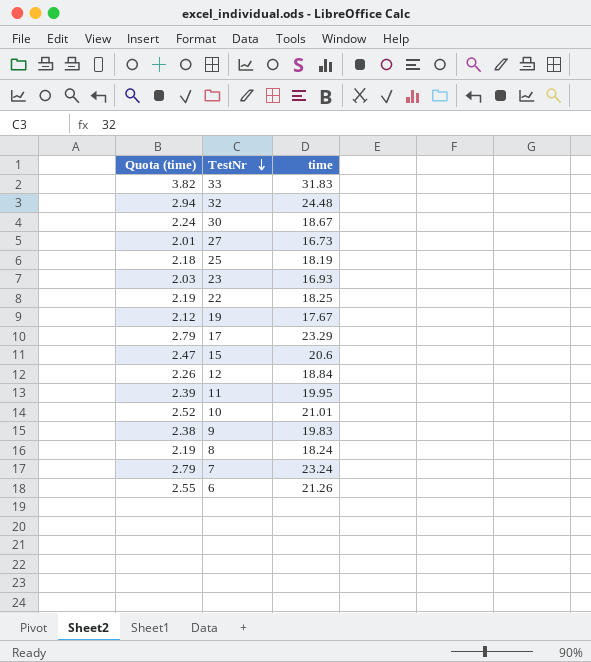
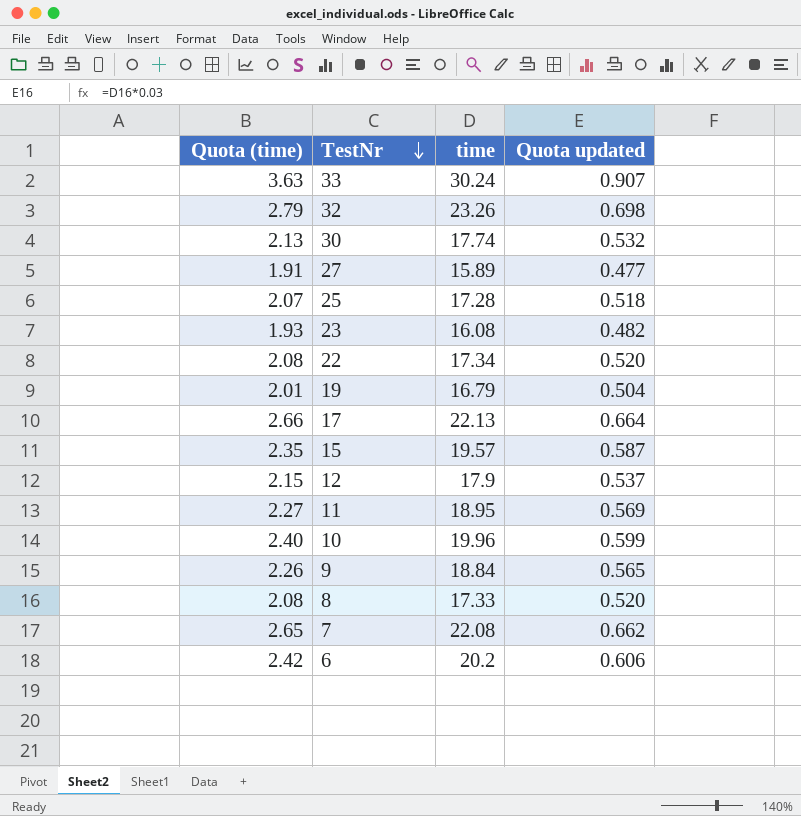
column Quota updated | formula: none -> [time] * 0.03
33 | Quota (time): 3.82 -> 3.63
33 | time: 31.83 -> 30.24
32 | Quota (time): 2.94 -> 2.79
32 | time: 24.48 -> 23.26
30 | Quota (time): 2.24 -> 2.13
30 | time: 18.67 -> 17.74
27 | Quota (time): 2.01 -> 1.91
27 | time: 16.73 -> 15.89
25 | Quota (time): 2.18 -> 2.07
25 | time: 18.19 -> 17.28
23 | Quota (time): 2.03 -> 1.93
23 | time: 16.93 -> 16.08
22 | Quota (time): 2.19 -> 2.08
22 | time: 18.25 -> 17.34
19 | Quota (time): 2.12 -> 2.01
19 | time: 17.67 -> 16.79
17 | Quota (time): 2.79 -> 2.66
17 | time: 23.29 -> 22.13
15 | Quota (time): 2.47 -> 2.35
15 | time: 20.6 -> 19.57
12 | Quota (time): 2.26 -> 2.15
12 | time: 18.84 -> 17.9
11 | Quota (time): 2.39 -> 2.27
11 | time: 19.95 -> 18.95
10 | Quota (time): 2.52 -> 2.40
10 | time: 21.01 -> 19.96
9 | Quota (time): 2.38 -> 2.26
9 | time: 19.83 -> 18.84
8 | Quota (time): 2.19 -> 2.08
8 | time: 18.24 -> 17.33
7 | Quota (time): 2.79 -> 2.65
7 | time: 23.24 -> 22.08
6 | Quota (time): 2.55 -> 2.42
6 | time: 21.26 -> 20.2

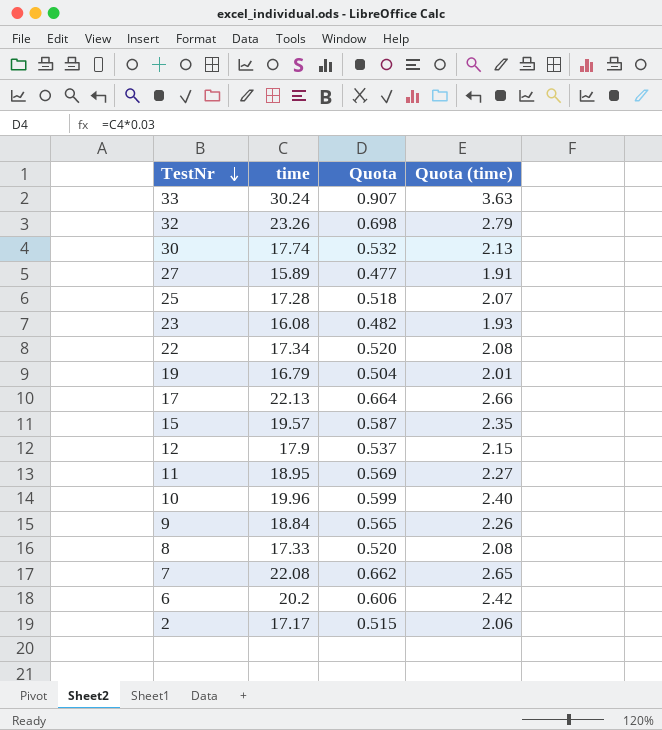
column name: Quota updated -> Quota
column Quota (time) | position: 1 -> 4
row 2: none -> 17.17 | 0.515 | 2.06

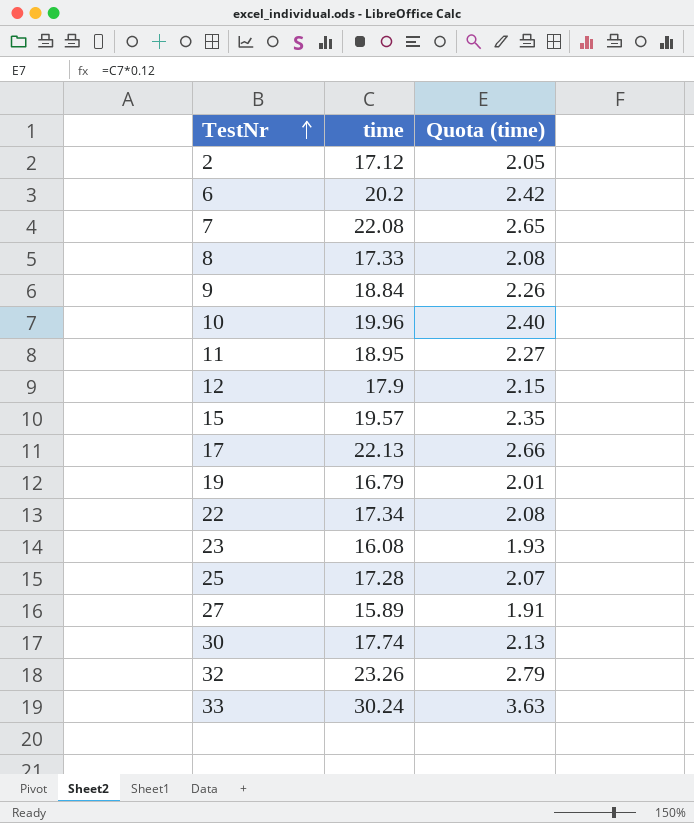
row order: TestNr descending -> TestNr ascending
column Quota | formula: [time] * 0.03 -> none
2 | time: 17.17 -> 17.12
2 | Quota (time): 2.06 -> 2.05

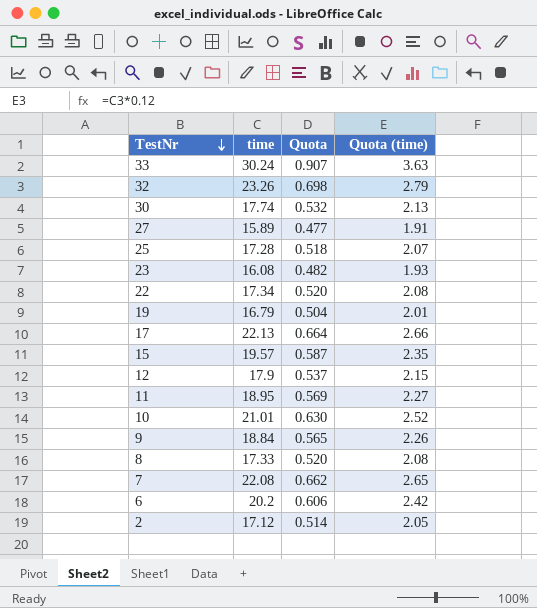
row order: TestNr ascending -> TestNr descending
column Quota | formula: none -> [time] * 0.03
10 | time: 19.96 -> 21.01
10 | Quota (time): 2.40 -> 2.52

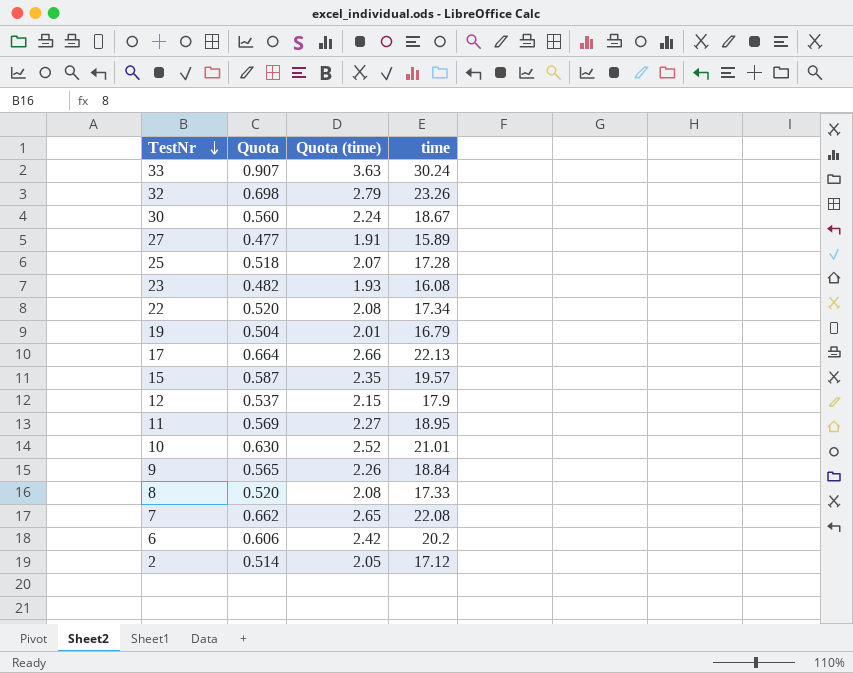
column time | position: 2 -> 4
30 | Quota: 0.532 -> 0.560
30 | Quota (time): 2.13 -> 2.24
30 | time: 17.74 -> 18.67

